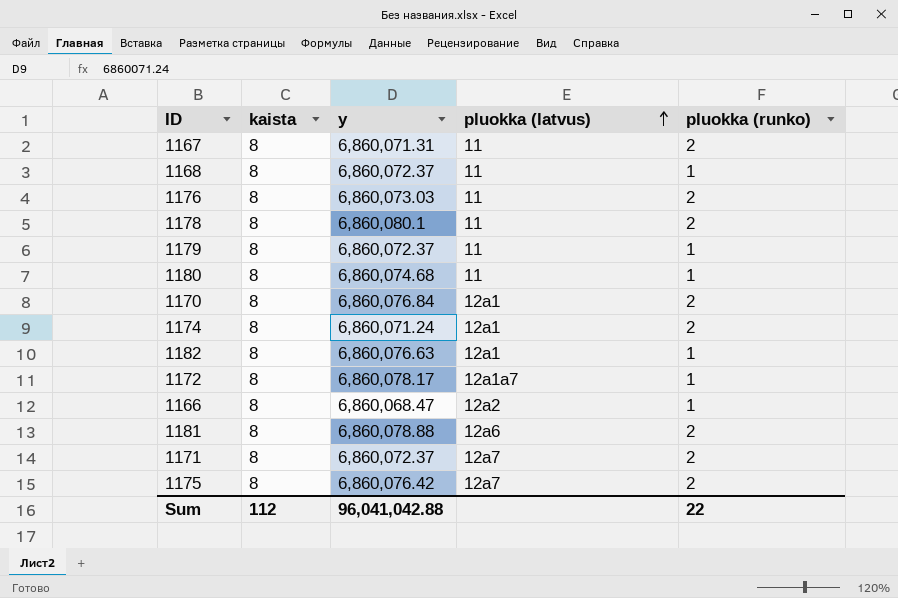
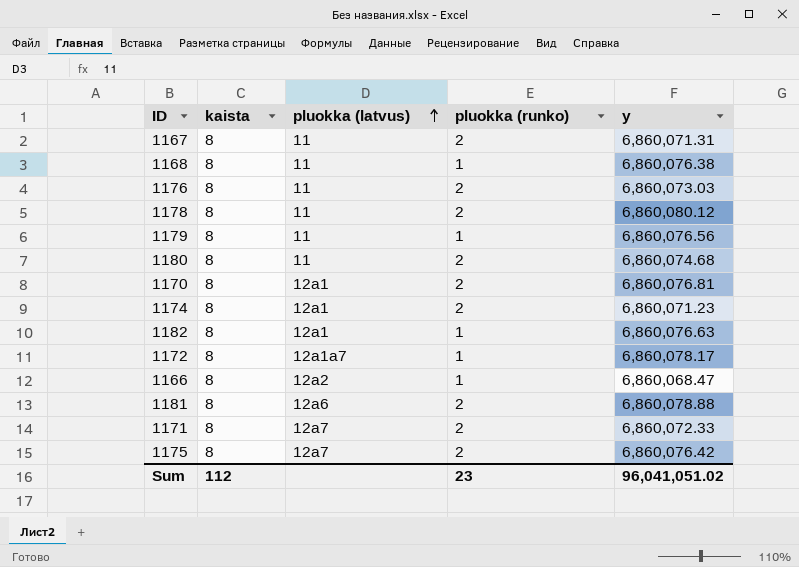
column y | position: 3 -> 5
1168 | y: 6,860,072.37 -> 6,860,076.38
1178 | y: 6,860,080.1 -> 6,860,080.12
1179 | y: 6,860,072.37 -> 6,860,076.56
1180 | pluokka (runko): 1 -> 2
1170 | y: 6,860,076.84 -> 6,860,076.81
1174 | y: 6,860,071.24 -> 6,860,071.23
1171 | y: 6,860,072.37 -> 6,860,072.33
Sum | pluokka (runko): 22 -> 23
Sum | y: 96,041,042.88 -> 96,041,051.02

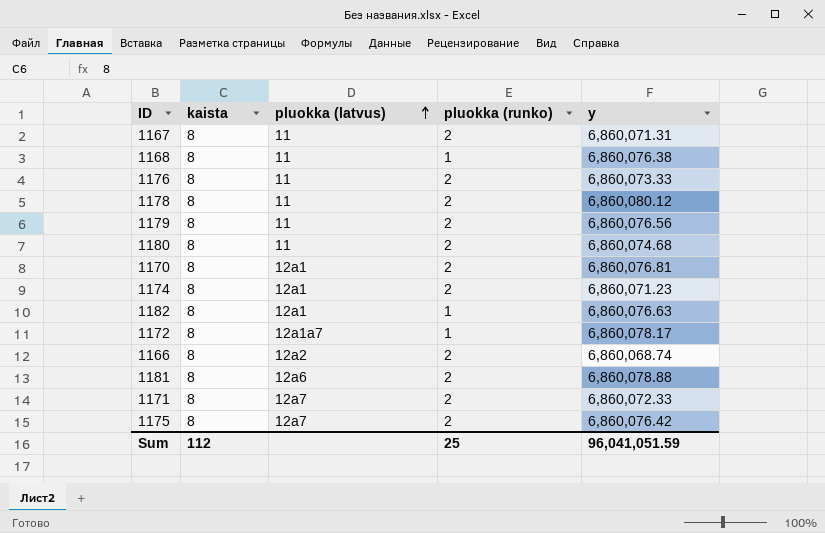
1176 | y: 6,860,073.03 -> 6,860,073.33
1179 | pluokka (runko): 1 -> 2
1166 | pluokka (runko): 1 -> 2
1166 | y: 6,860,068.47 -> 6,860,068.74
Sum | pluokka (runko): 23 -> 25
Sum | y: 96,041,051.02 -> 96,041,051.59

